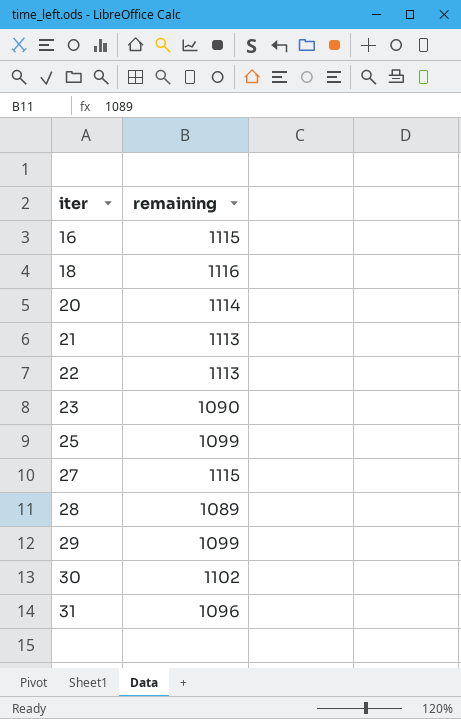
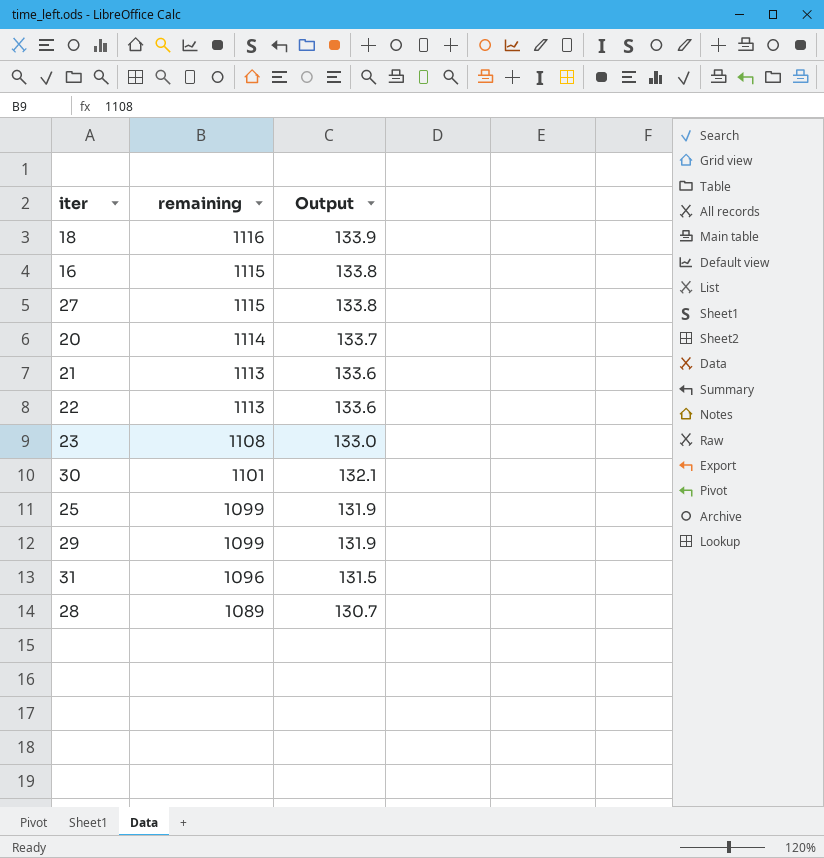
row order: iter ascending -> remaining descending
column Output | formula: none -> [remaining] * 0.12
23 | remaining: 1090 -> 1108
30 | remaining: 1102 -> 1101

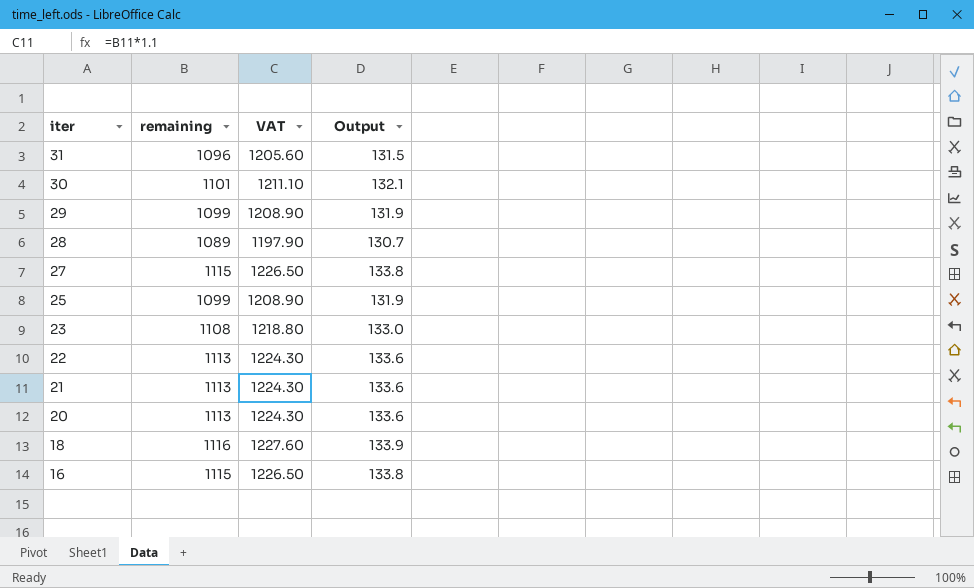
row order: remaining descending -> iter descending
column VAT | formula: none -> [remaining] * 1.1
20 | remaining: 1114 -> 1113
20 | Output: 133.7 -> 133.6

